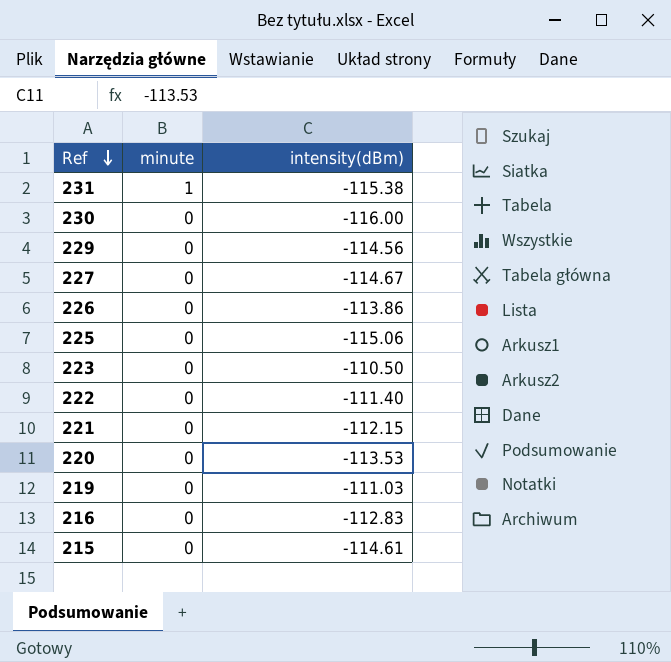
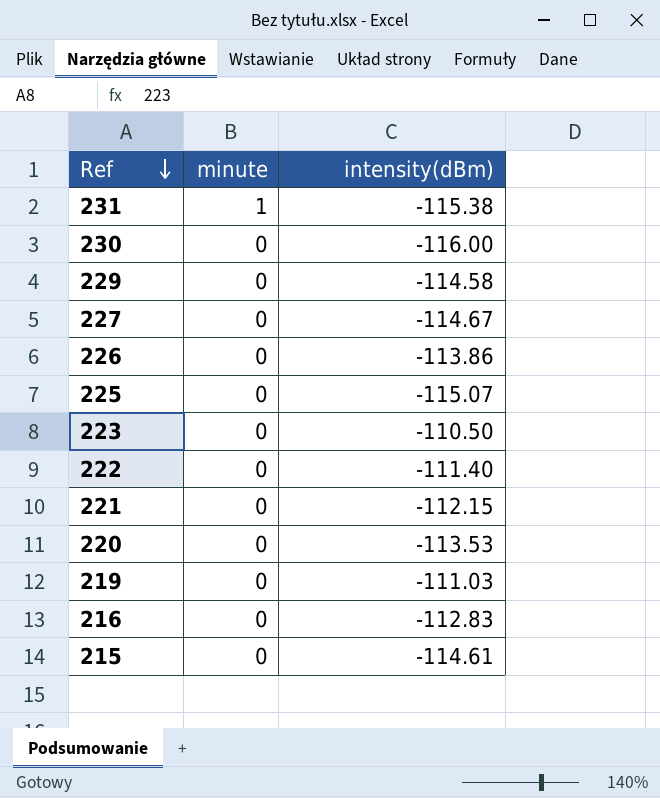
229 | intensity(dBm): -114.56 -> -114.58
225 | intensity(dBm): -115.06 -> -115.07

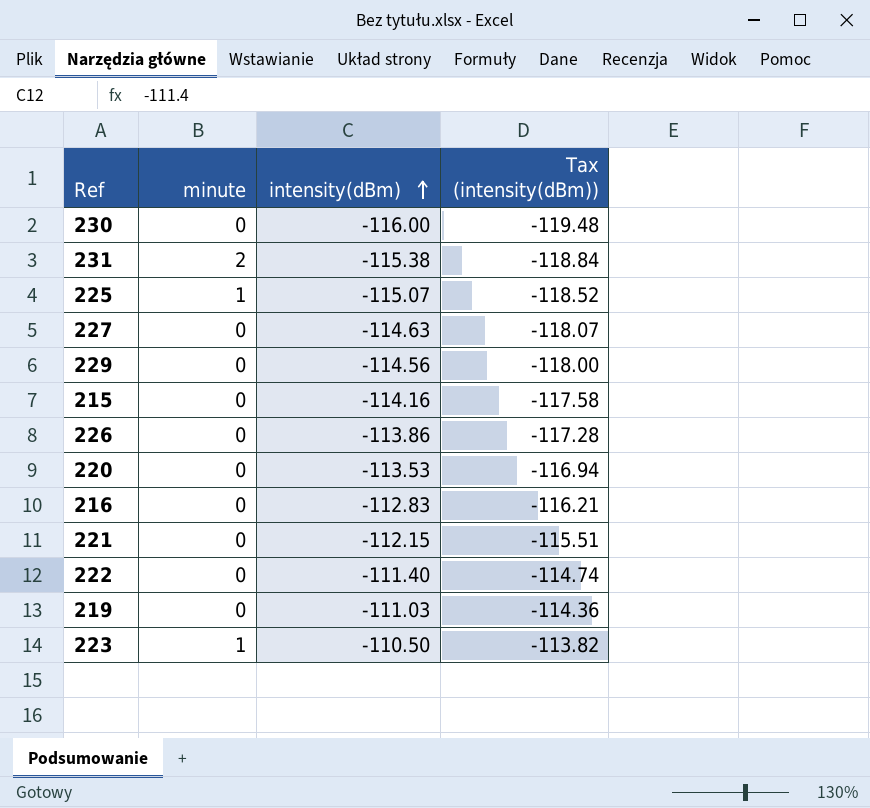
row order: Ref descending -> intensity(dBm) ascending
column Tax (intensity(dBm)) | formula: none -> [intensity(dBm)] * 1.03
231 | minute: 1 -> 2
225 | minute: 0 -> 1
227 | intensity(dBm): -114.67 -> -114.63
229 | intensity(dBm): -114.58 -> -114.56
215 | intensity(dBm): -114.61 -> -114.16
223 | minute: 0 -> 1

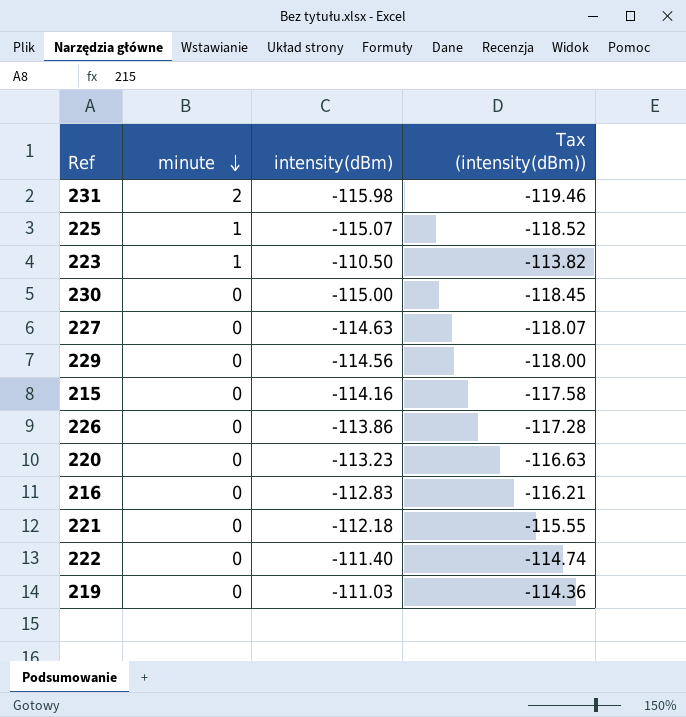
row order: intensity(dBm) ascending -> minute descending
231 | intensity(dBm): -115.38 -> -115.98
231 | Tax (intensity(dBm)): -118.84 -> -119.46
230 | intensity(dBm): -116.00 -> -115.00
230 | Tax (intensity(dBm)): -119.48 -> -118.45
220 | intensity(dBm): -113.53 -> -113.23
220 | Tax (intensity(dBm)): -116.94 -> -116.63
221 | intensity(dBm): -112.15 -> -112.18
221 | Tax (intensity(dBm)): -115.51 -> -115.55

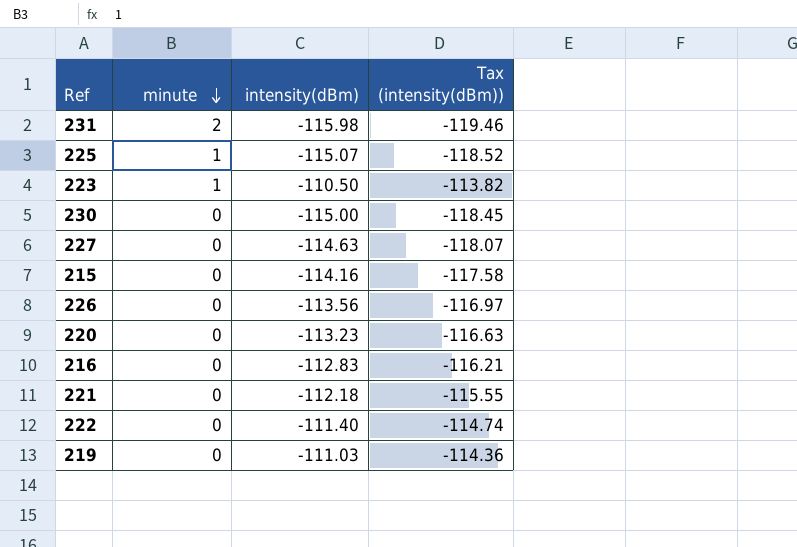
row 229: 0 | -114.56 | -118.00 -> none
226 | intensity(dBm): -113.86 -> -113.56
226 | Tax (intensity(dBm)): -117.28 -> -116.97

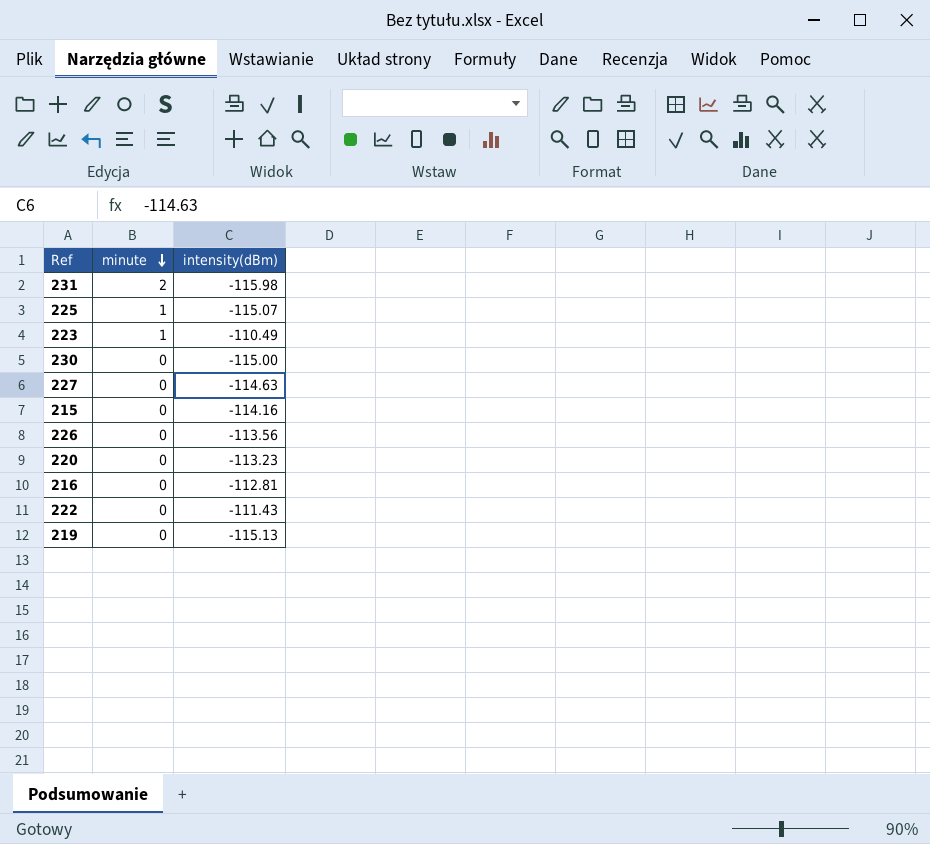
column Tax (intensity(dBm)) | formula: [intensity(dBm)] * 1.03 -> none
row 221: 0 | -112.18 | -115.55 -> none
223 | intensity(dBm): -110.50 -> -110.49
216 | intensity(dBm): -112.83 -> -112.81
222 | intensity(dBm): -111.40 -> -111.43
219 | intensity(dBm): -111.03 -> -115.13

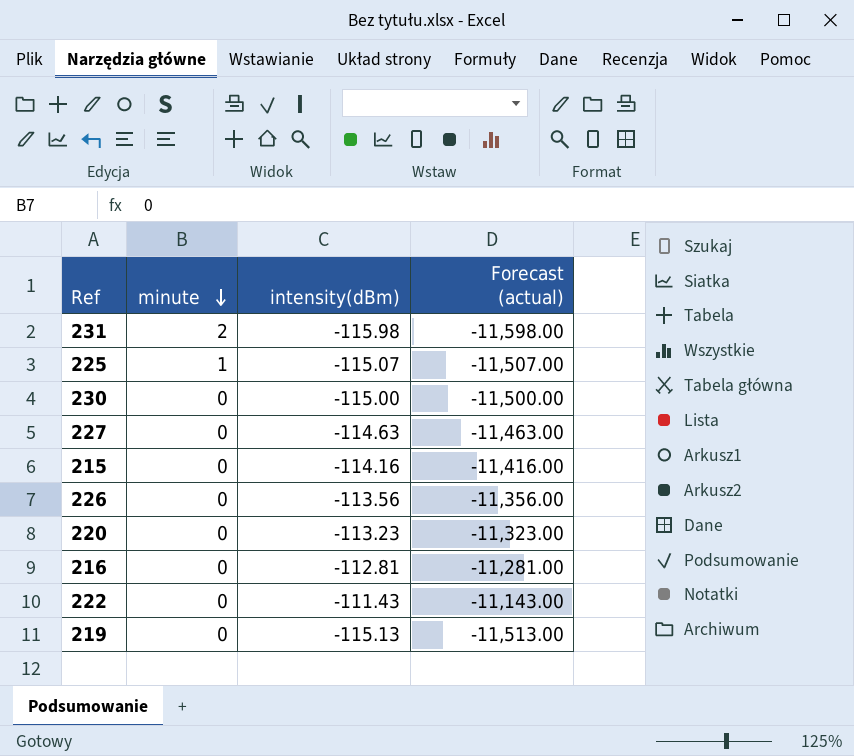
column Forecast (actual) | formula: none -> [intensity(dBm)] * 100
row 223: 1 | -110.49 -> none

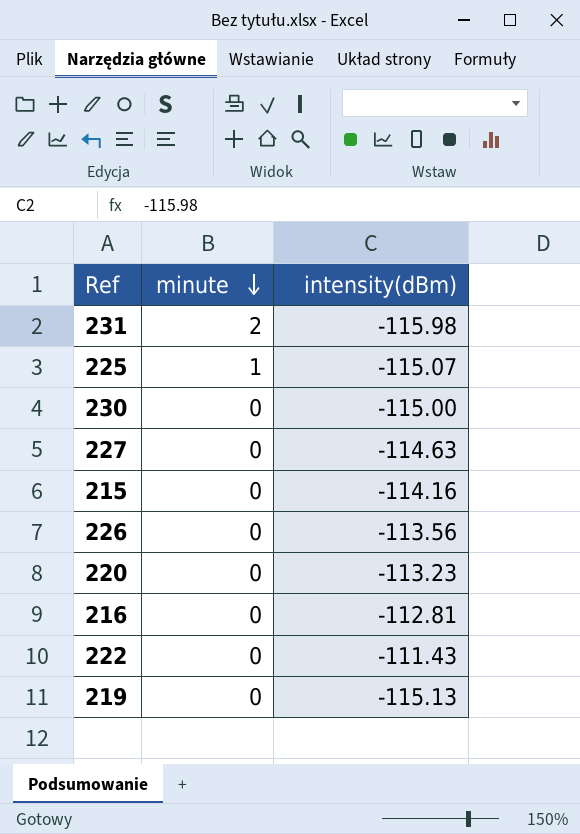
column Forecast (actual) | formula: [intensity(dBm)] * 100 -> none

